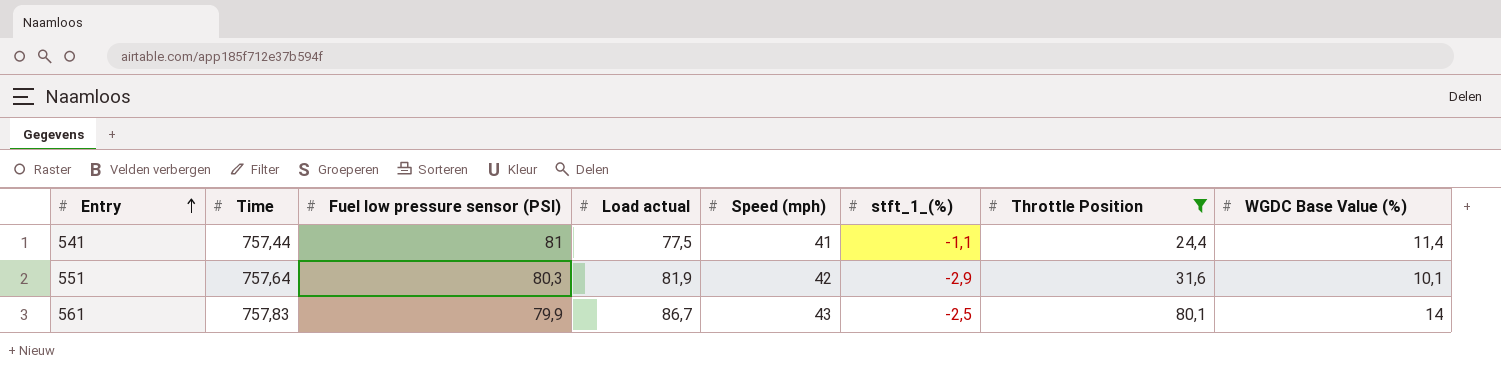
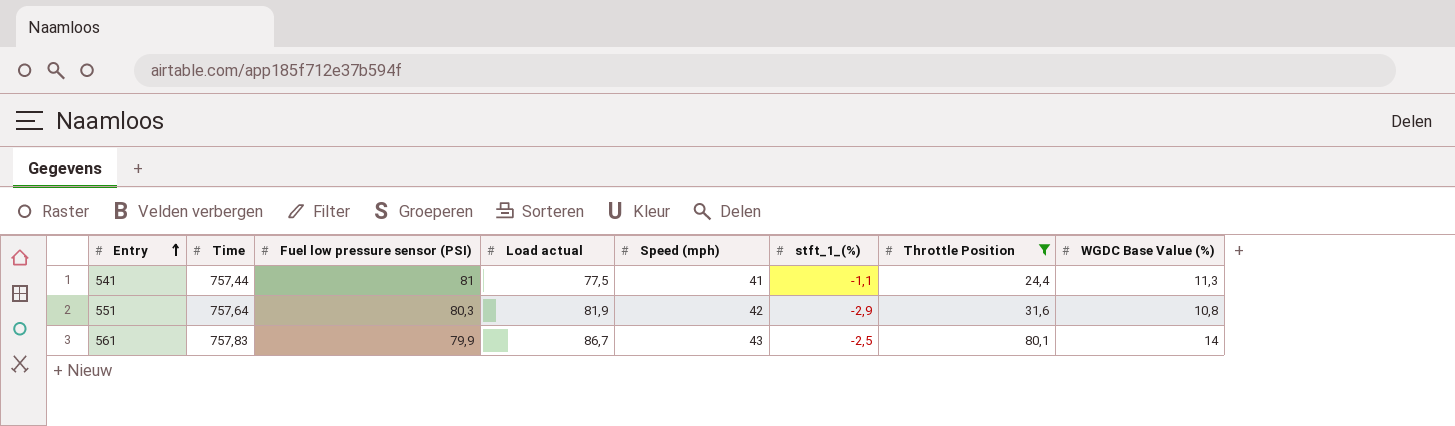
541 | WGDC Base Value (%): 11,4 -> 11,3
551 | WGDC Base Value (%): 10,1 -> 10,8

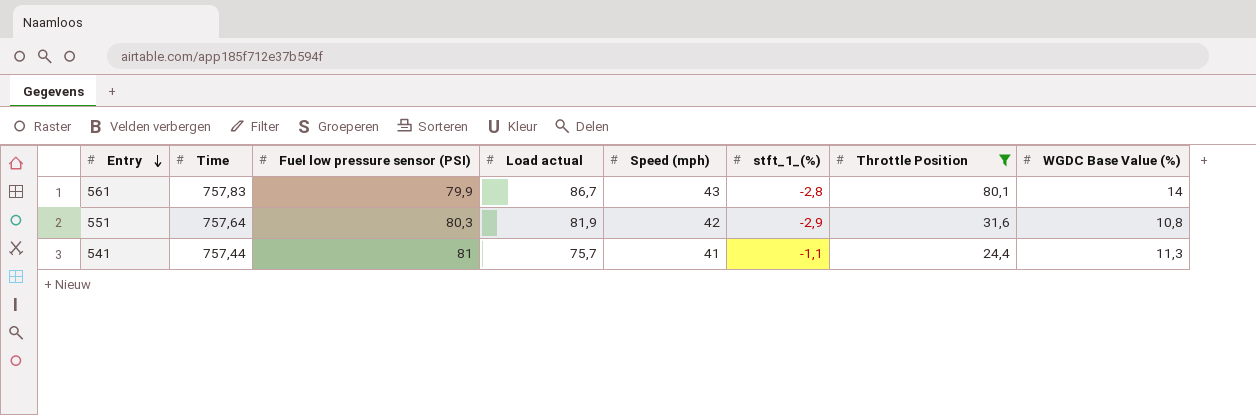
row order: Entry ascending -> Entry descending
561 | stft_1_(%): -2,5 -> -2,8
541 | Load actual: 77,5 -> 75,7

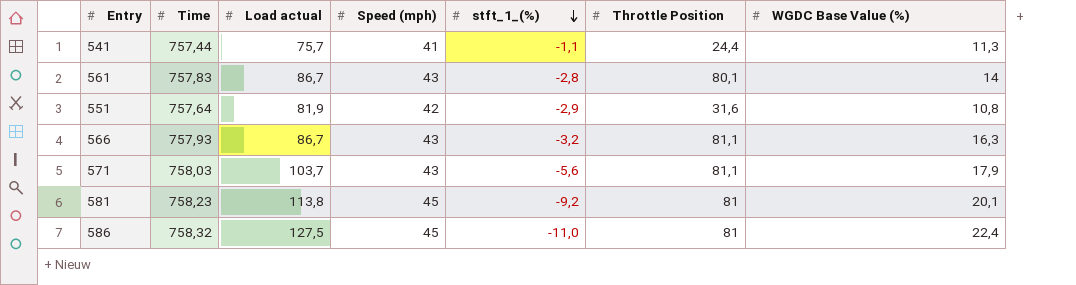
filter: Throttle Position <= 80,1 -> none
row order: Entry descending -> stft_1_(%) descending
column Fuel low pressure sensor (PSI) | position: 3 -> none

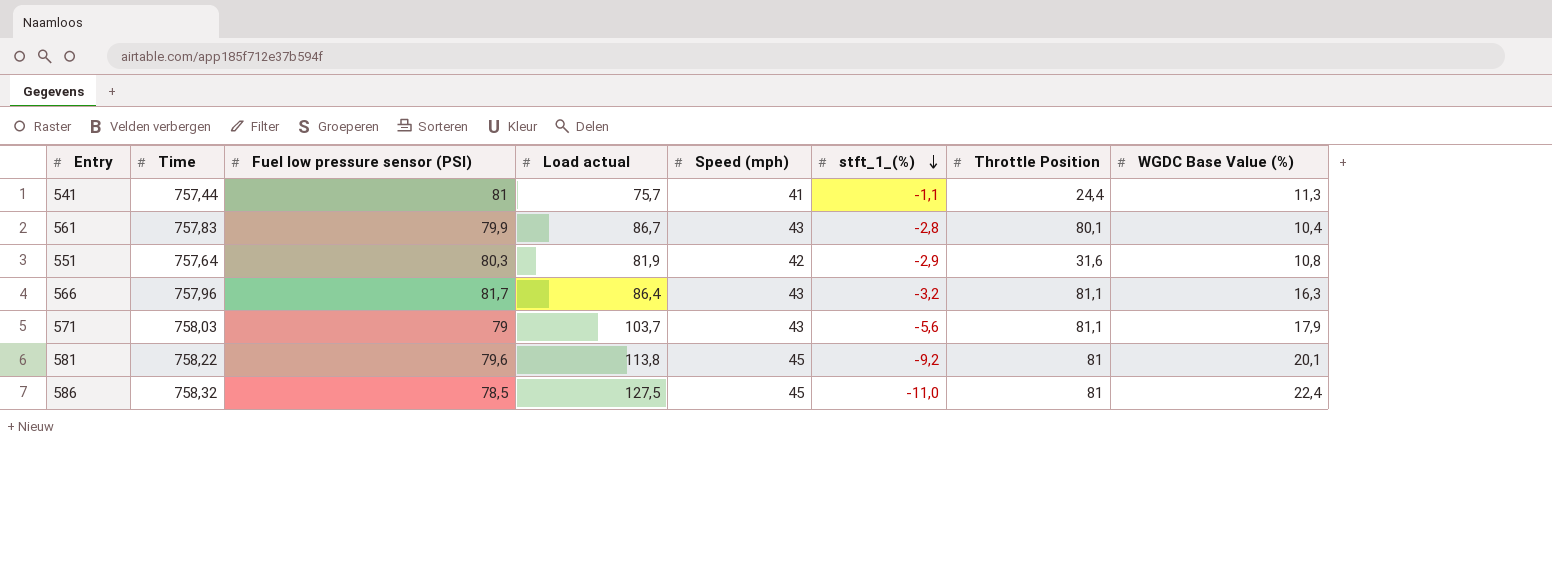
column Fuel low pressure sensor (PSI) | position: none -> 3
561 | WGDC Base Value (%): 14 -> 10,4
566 | Time: 757,93 -> 757,96
566 | Load actual: 86,7 -> 86,4
581 | Time: 758,23 -> 758,22

